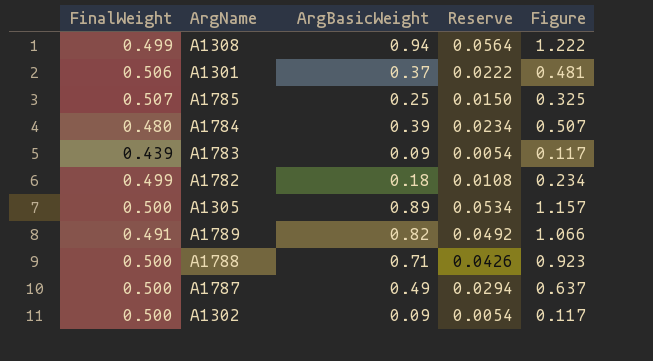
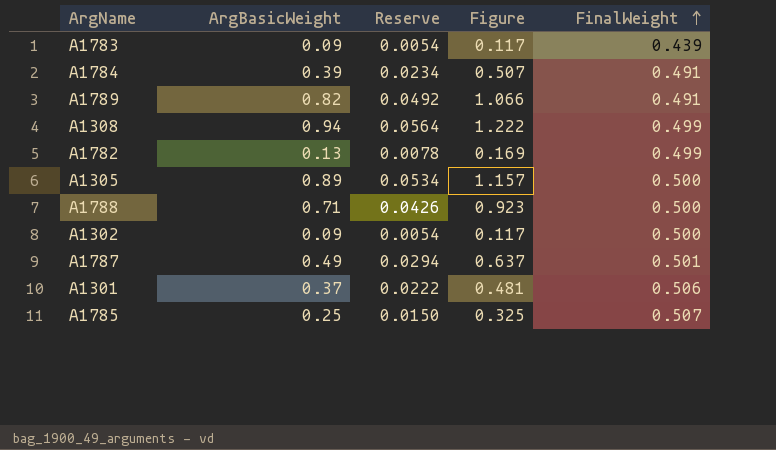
row order: none -> FinalWeight ascending
column FinalWeight | position: 1 -> 5
A1784 | FinalWeight: 0.480 -> 0.491
A1782 | ArgBasicWeight: 0.18 -> 0.13
A1782 | Reserve: 0.0108 -> 0.0078
A1782 | Figure: 0.234 -> 0.169
A1787 | FinalWeight: 0.500 -> 0.501

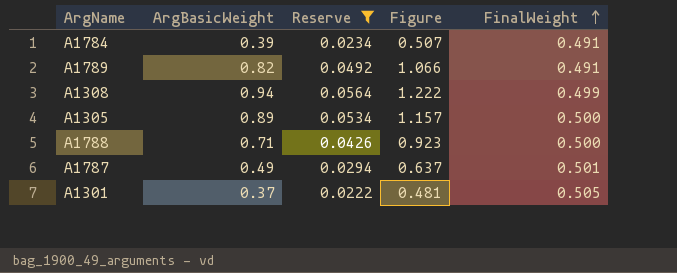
filter: none -> Reserve >= 0.0222
A1301 | FinalWeight: 0.506 -> 0.505

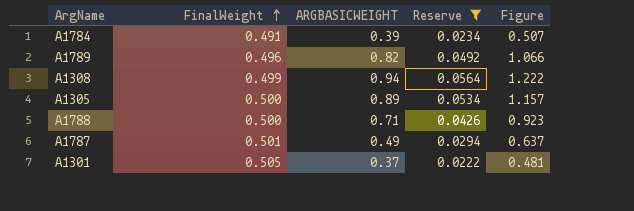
column FinalWeight | position: 5 -> 2
column name: ArgBasicWeight -> ARGBASICWEIGHT
A1789 | FinalWeight: 0.491 -> 0.496

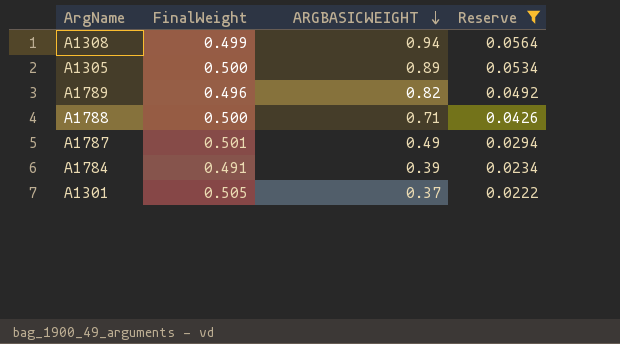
row order: FinalWeight ascending -> ARGBASICWEIGHT descending
column Figure | formula: [ARGBASICWEIGHT] * 1.3 -> none

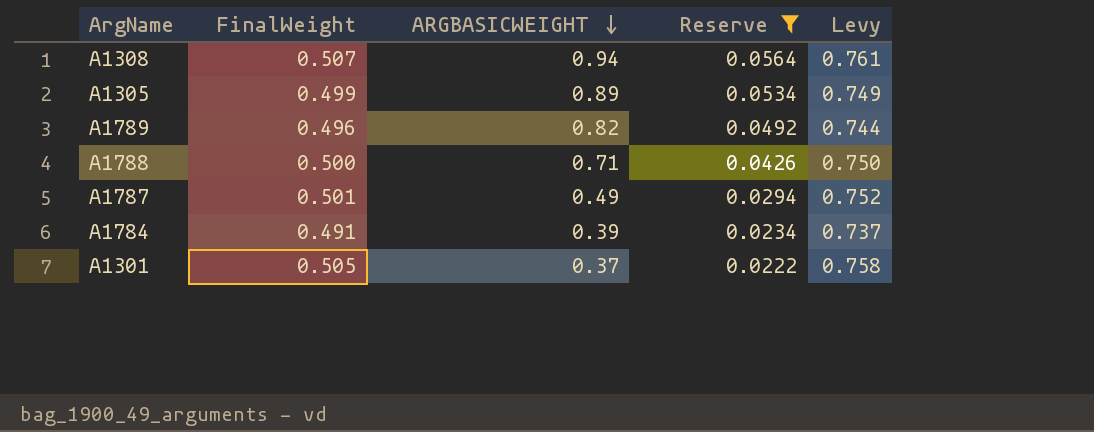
column Levy | formula: none -> [FinalWeight] * 1.5
A1308 | FinalWeight: 0.499 -> 0.507
A1305 | FinalWeight: 0.500 -> 0.499

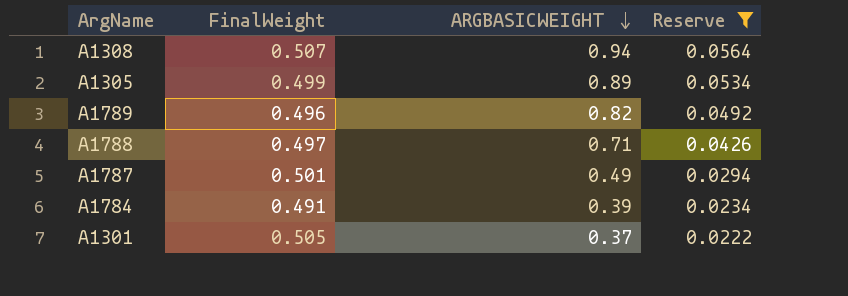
column Levy | formula: [FinalWeight] * 1.5 -> none
A1788 | FinalWeight: 0.500 -> 0.497

